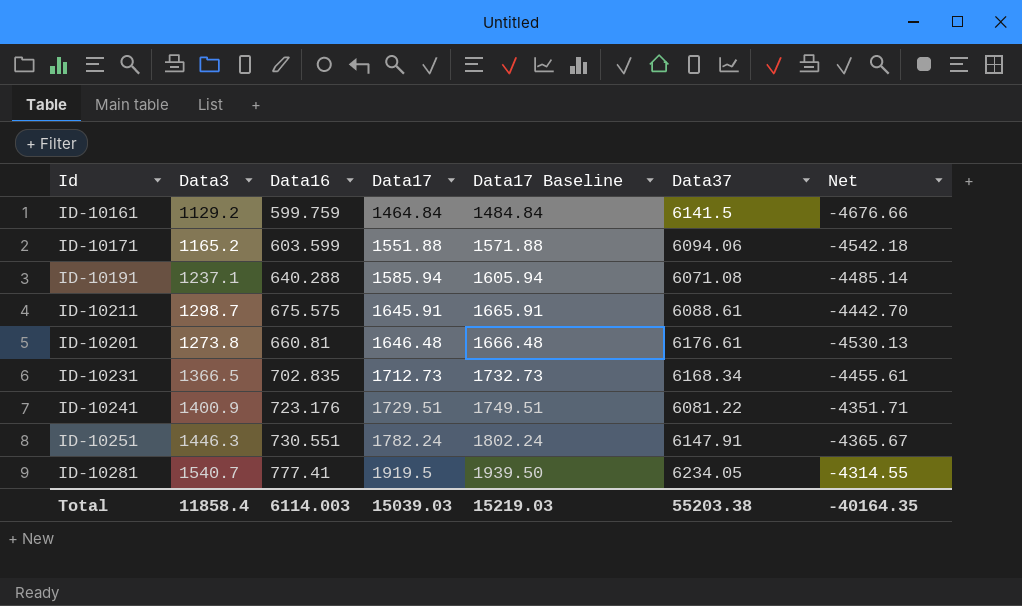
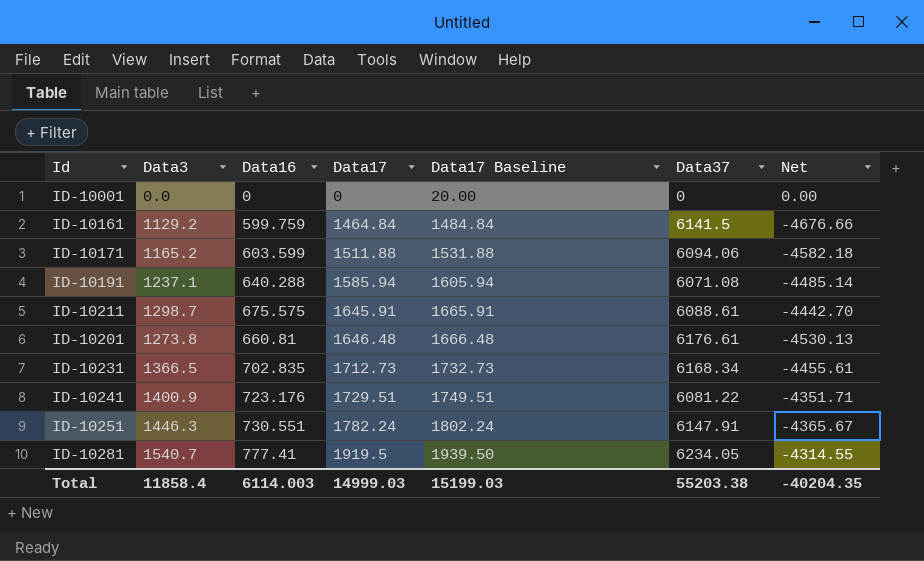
row ID-10001: none -> 0.0 | 0 | 0 | 20.00 | 0 | 0.00
ID-10171 | Data17: 1551.88 -> 1511.88
ID-10171 | Data17 Baseline: 1571.88 -> 1531.88
ID-10171 | Net: -4542.18 -> -4582.18
Total | Data17: 15039.03 -> 14999.03
Total | Data17 Baseline: 15219.03 -> 15199.03
Total | Net: -40164.35 -> -40204.35

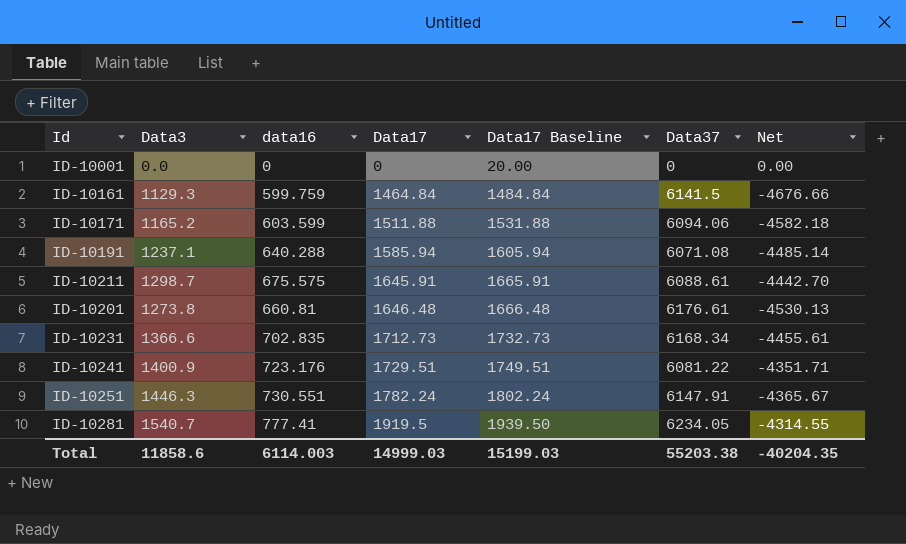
column name: Data16 -> data16
ID-10161 | Data3: 1129.2 -> 1129.3
ID-10231 | Data3: 1366.5 -> 1366.6
Total | Data3: 11858.4 -> 11858.6

